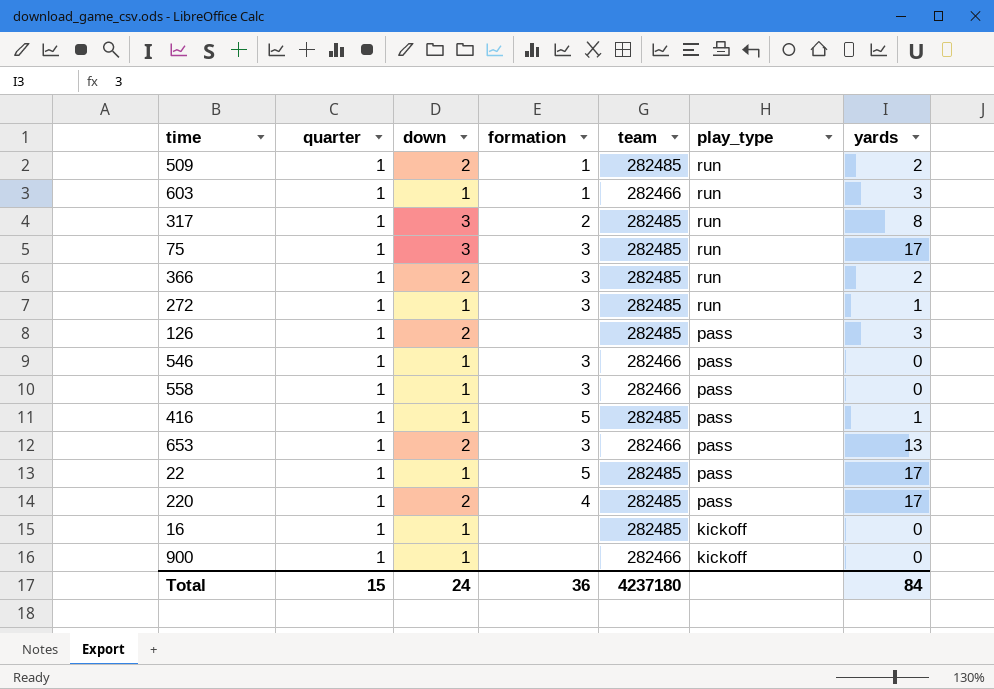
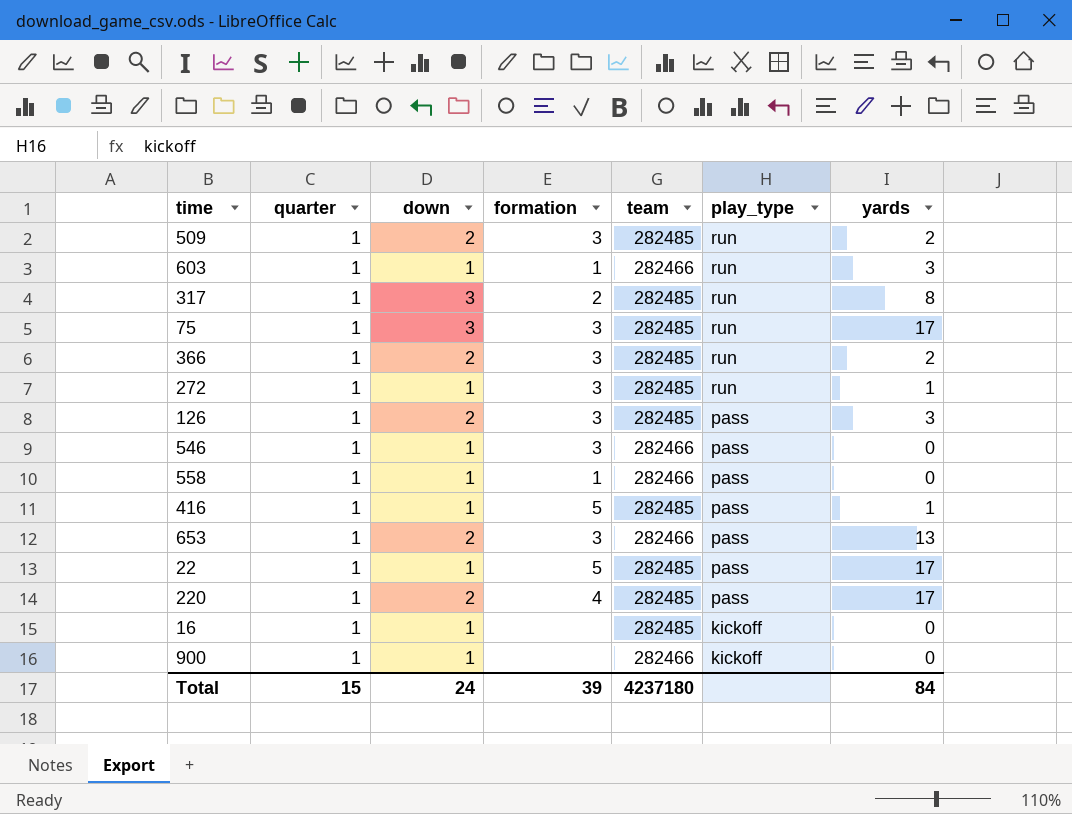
509 | formation: 1 -> 3
126 | formation: none -> 3
558 | formation: 3 -> 1
Total | formation: 36 -> 39

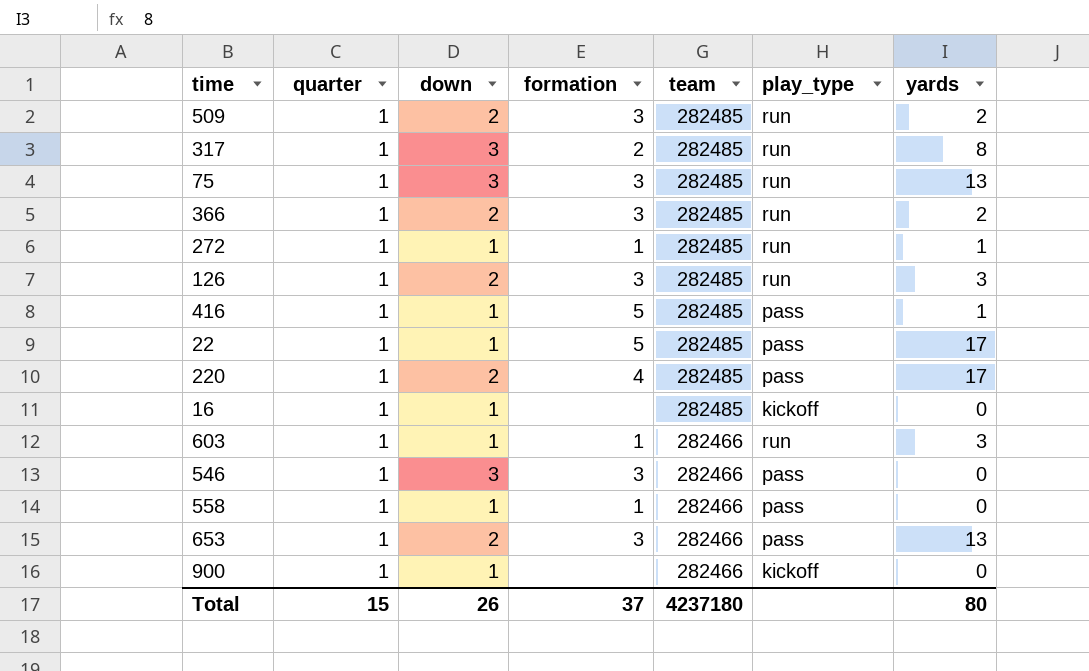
row order: play_type descending -> team descending
75 | yards: 17 -> 13
272 | formation: 3 -> 1
126 | play_type: pass -> run
546 | down: 1 -> 3
Total | down: 24 -> 26
Total | formation: 39 -> 37
Total | yards: 84 -> 80

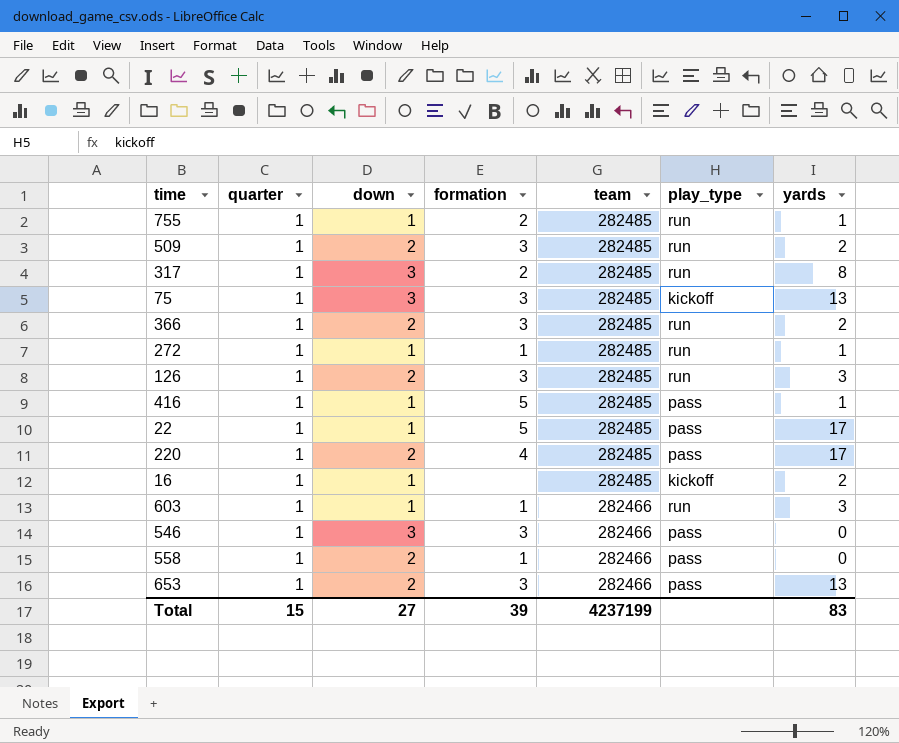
row 900: 1 | 1 | none | 282466 | kickoff | 0 -> none
row 755: none -> 1 | 1 | 2 | 282485 | run | 1
75 | play_type: run -> kickoff
16 | yards: 0 -> 2
558 | down: 1 -> 2
Total | down: 26 -> 27
Total | formation: 37 -> 39
Total | team: 4237180 -> 4237199
Total | yards: 80 -> 83

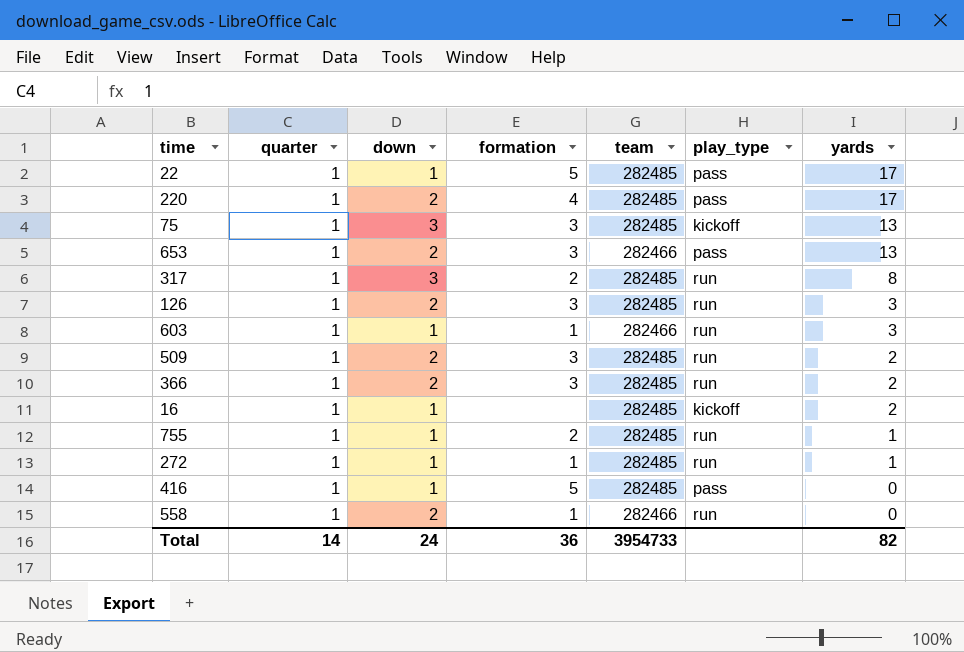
row order: team descending -> yards descending
row 546: 1 | 3 | 3 | 282466 | pass | 0 -> none
416 | yards: 1 -> 0
558 | play_type: pass -> run
Total | quarter: 15 -> 14
Total | down: 27 -> 24
Total | formation: 39 -> 36
Total | team: 4237199 -> 3954733
Total | yards: 83 -> 82

